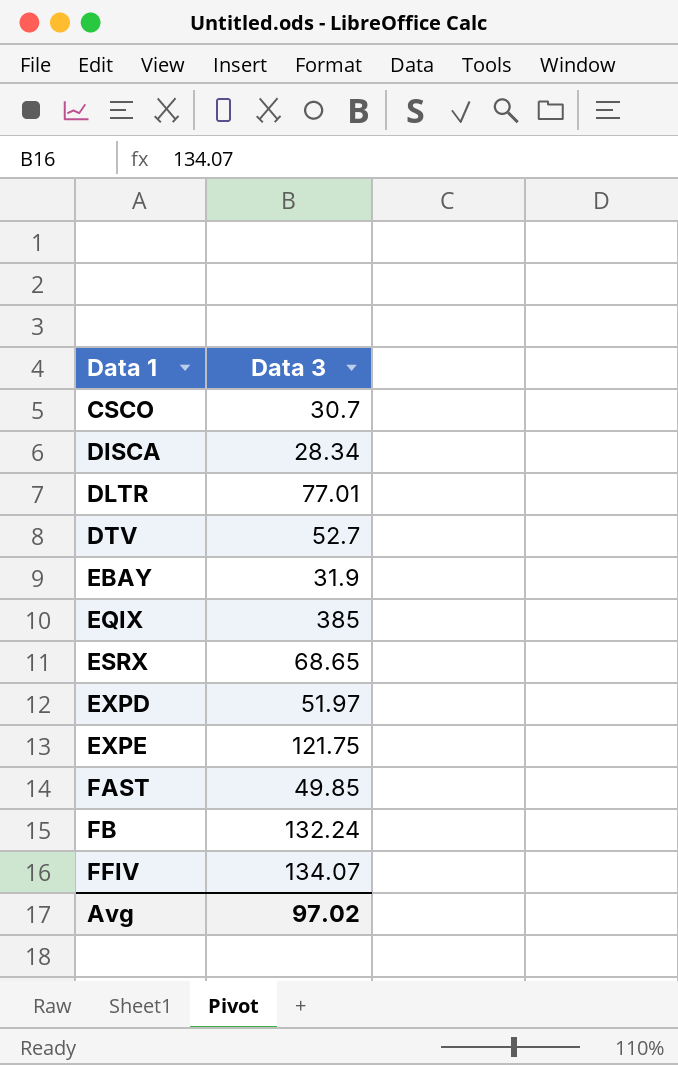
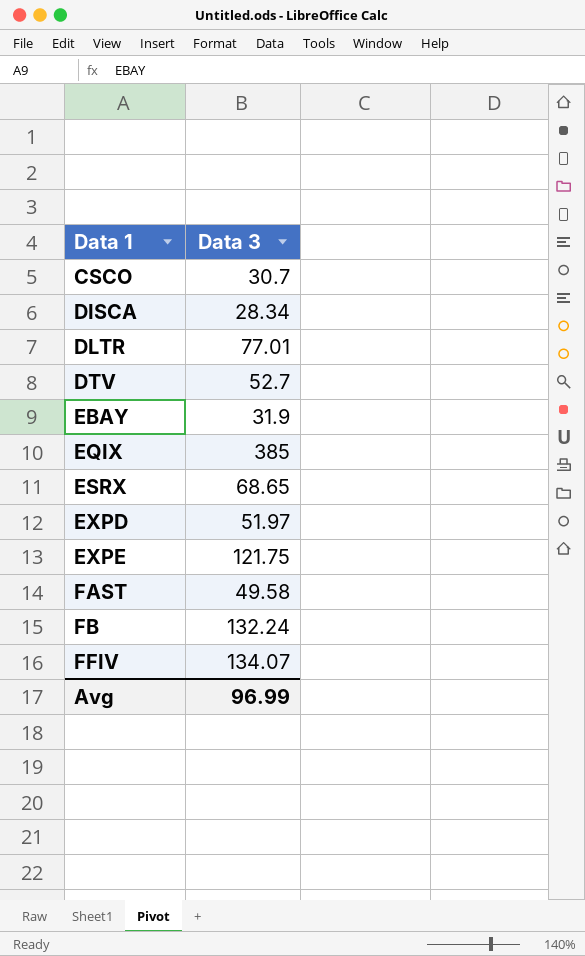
FAST | Data 3: 49.85 -> 49.58
Avg | Data 3: 97.02 -> 96.99

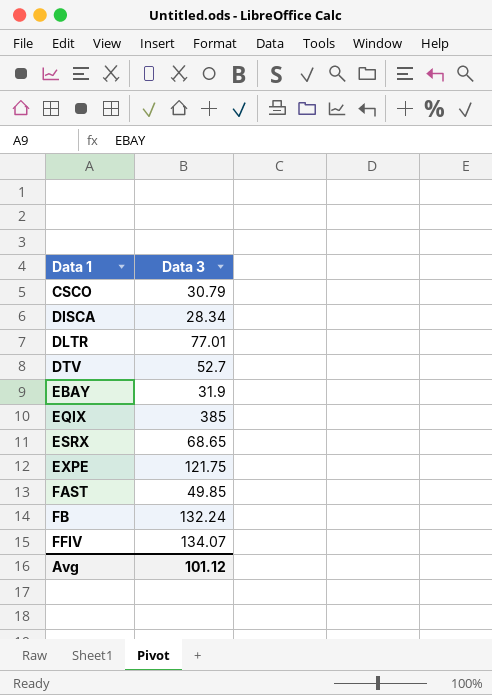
row EXPD: 51.97 -> none
CSCO | Data 3: 30.7 -> 30.79
FAST | Data 3: 49.58 -> 49.85
Avg | Data 3: 96.99 -> 101.12

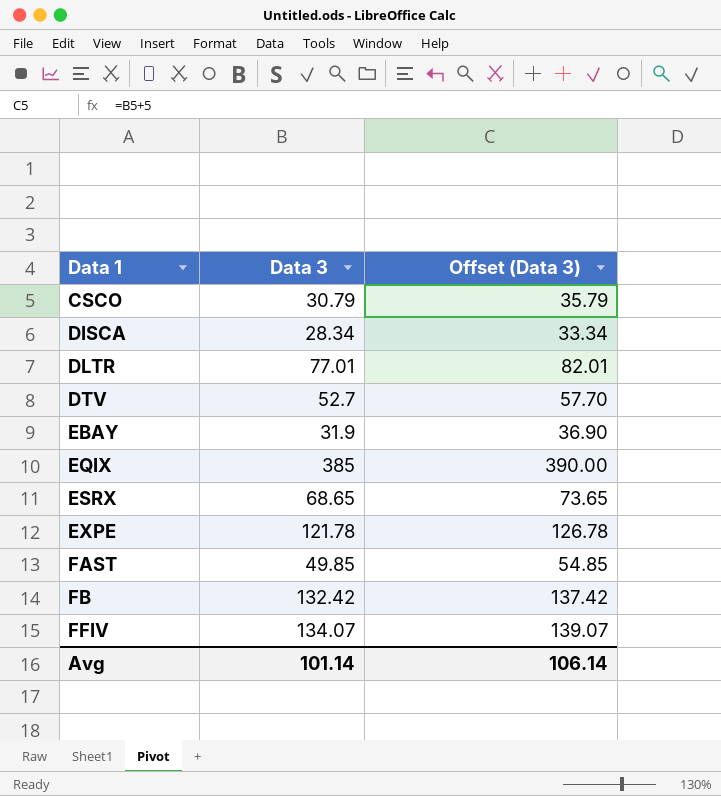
column Offset (Data 3) | formula: none -> [Data 3] + 5
EXPE | Data 3: 121.75 -> 121.78
FB | Data 3: 132.24 -> 132.42
Avg | Data 3: 101.12 -> 101.14

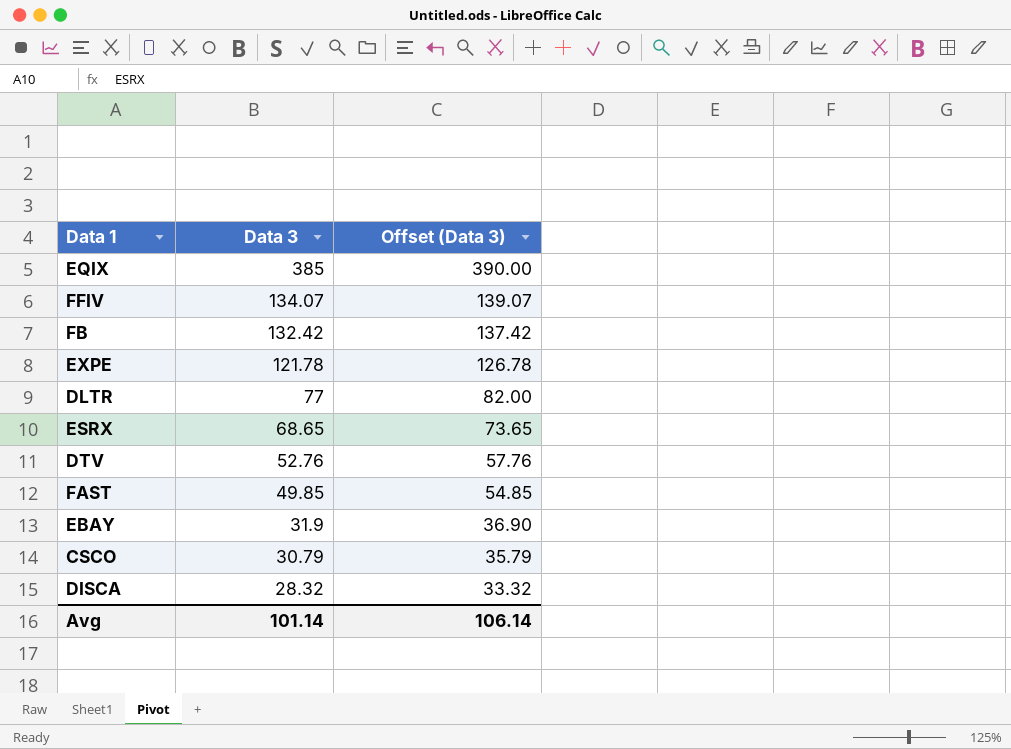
row order: Data 1 ascending -> Data 3 descending
DLTR | Data 3: 77.01 -> 77
DLTR | Offset (Data 3): 82.01 -> 82.00
DTV | Data 3: 52.7 -> 52.76
DTV | Offset (Data 3): 57.70 -> 57.76
DISCA | Data 3: 28.34 -> 28.32
DISCA | Offset (Data 3): 33.34 -> 33.32

